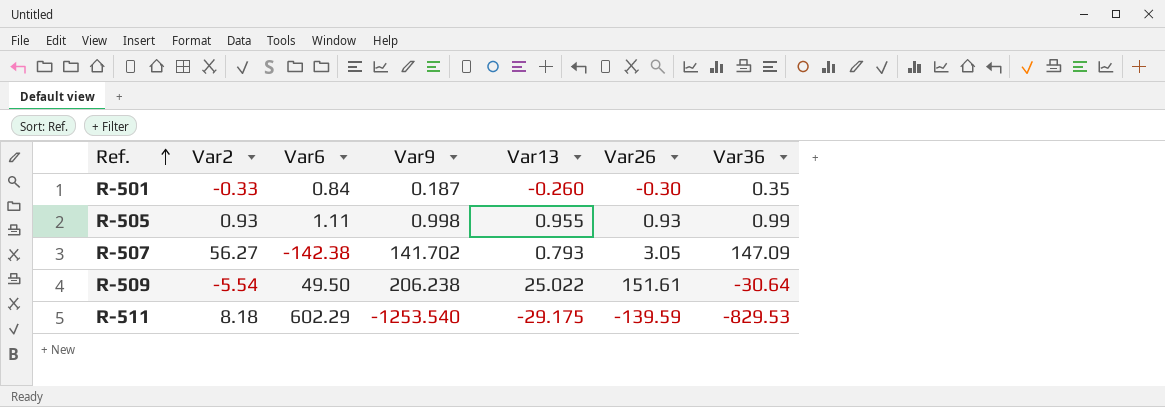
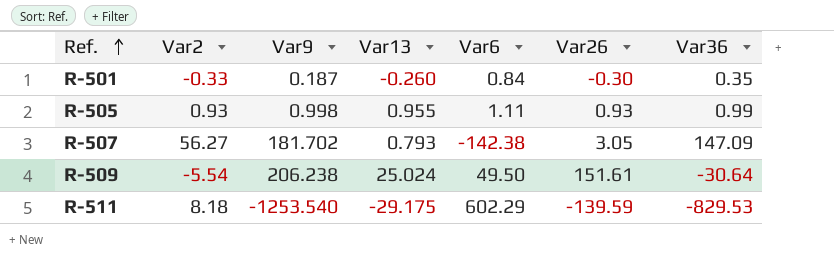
column Var6 | position: 3 -> 5
R-507 | Var9: 141.702 -> 181.702
R-509 | Var13: 25.022 -> 25.024

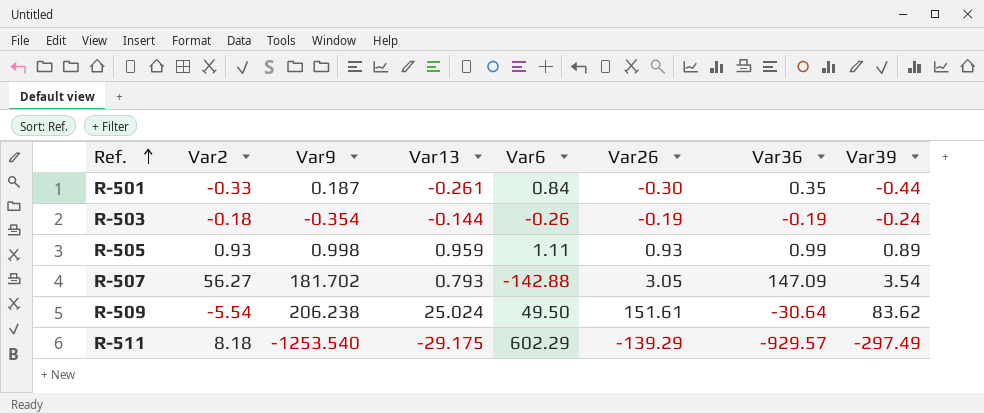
column Var39 | position: none -> 8
R-501 | Var13: -0.260 -> -0.261
row R-503: none -> -0.18 | -0.354 | -0.144 | -0.26 | -0.19 | -0.19 | -0.24
R-505 | Var13: 0.955 -> 0.959
R-507 | Var6: -142.38 -> -142.88
R-511 | Var26: -139.59 -> -139.29
R-511 | Var36: -829.53 -> -929.57

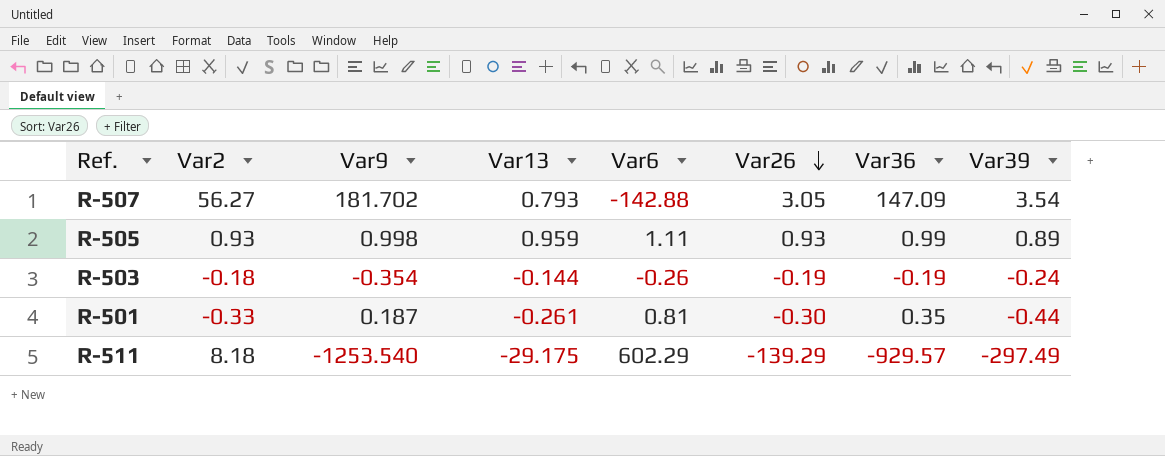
row order: Ref. ascending -> Var26 descending
row R-509: -5.54 | 206.238 | 25.024 | 49.50 | 151.61 | -30.64 | 83.62 -> none
R-501 | Var6: 0.84 -> 0.81

